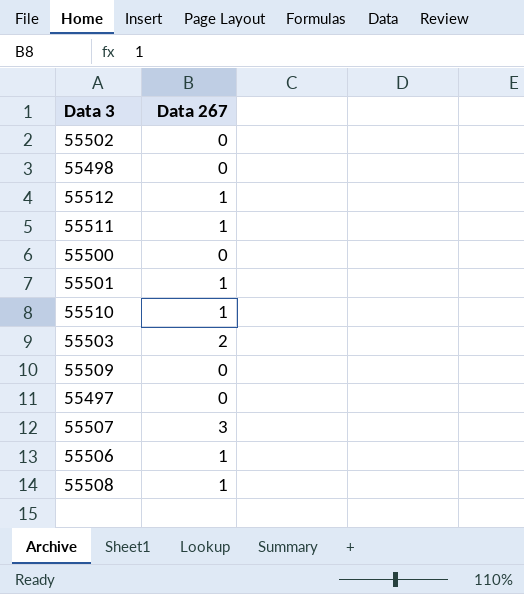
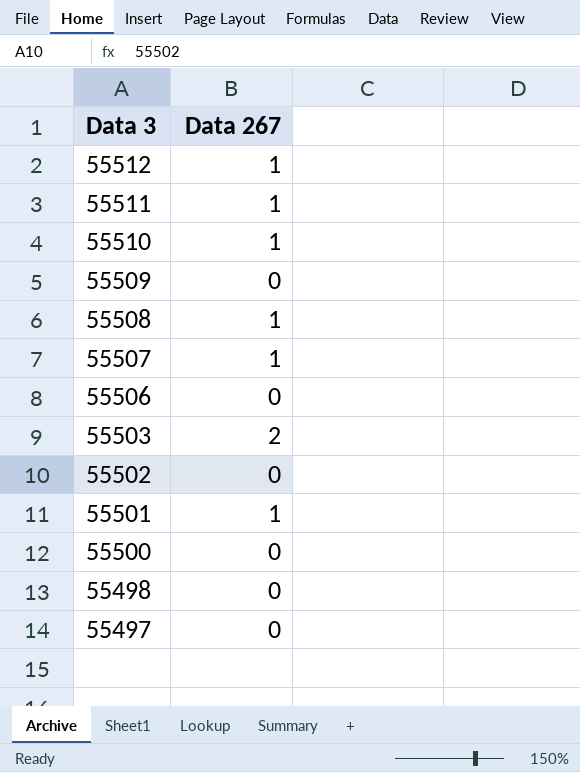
row order: none -> Data 3 descending
55507 | Data 267: 3 -> 1
55506 | Data 267: 1 -> 0

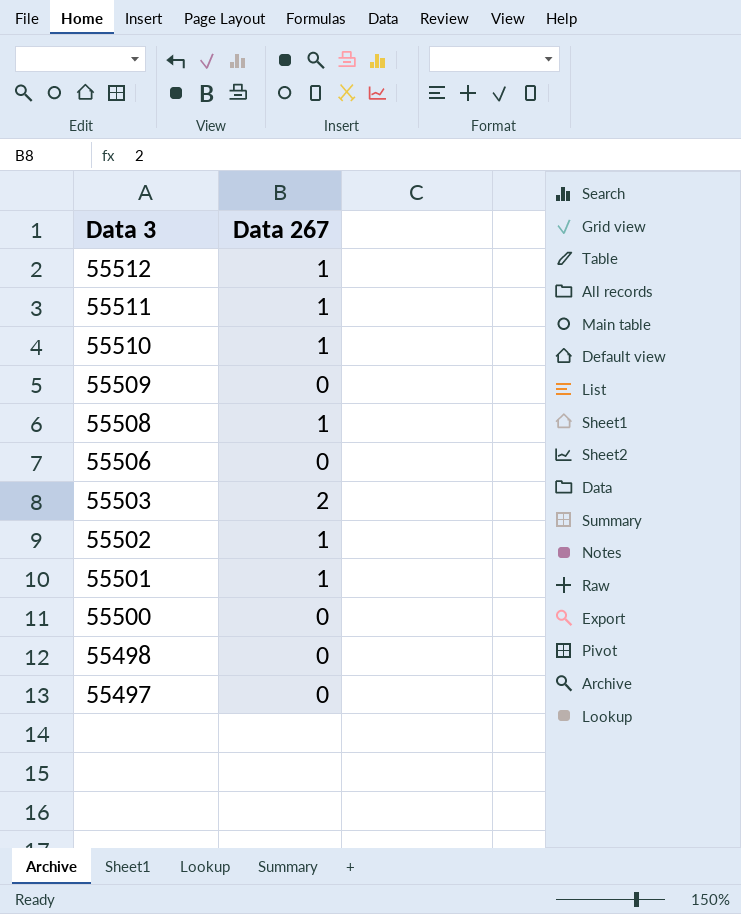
row 55507: 1 -> none
55502 | Data 267: 0 -> 1

